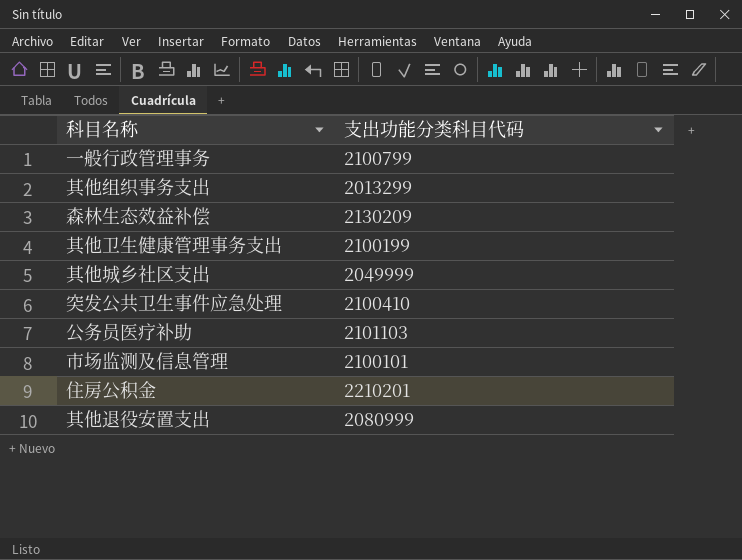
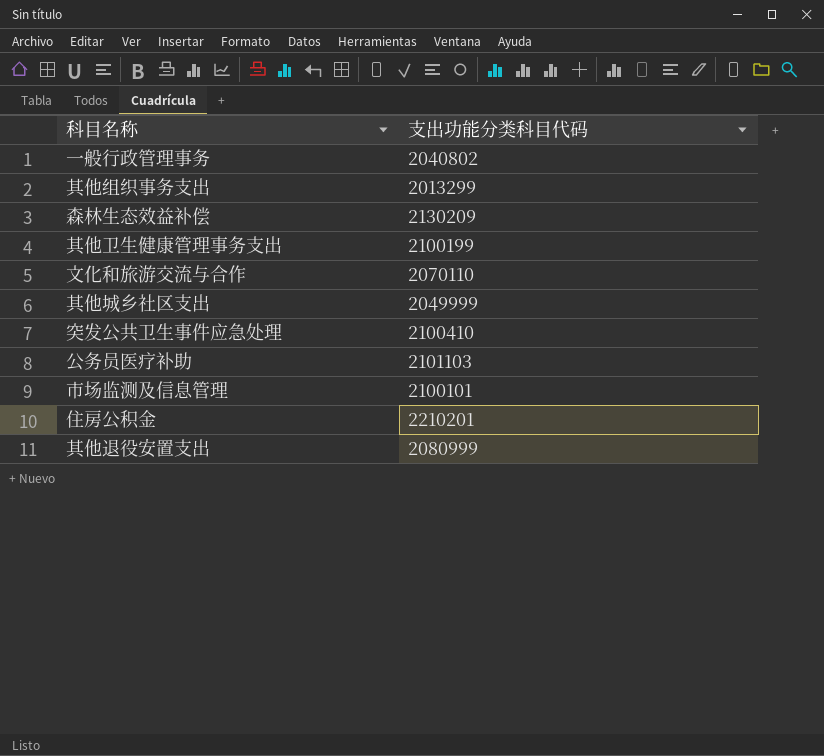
一般行政管理事务 | 支出功能分类科目代码: 2100799 -> 2040802
row 文化和旅游交流与合作: none -> 2070110

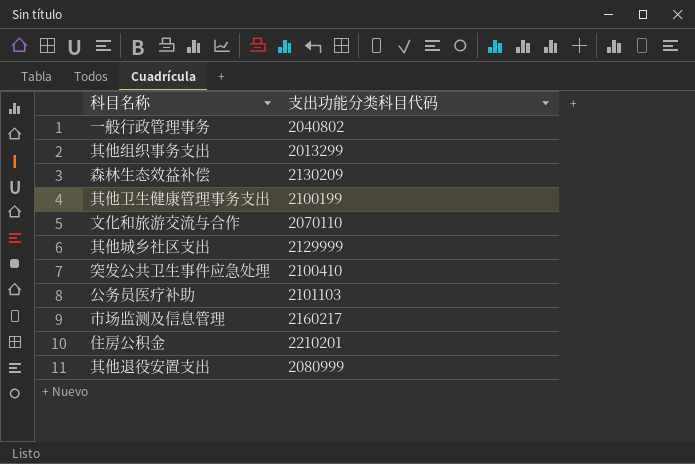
其他城乡社区支出 | 支出功能分类科目代码: 2049999 -> 2129999
市场监测及信息管理 | 支出功能分类科目代码: 2100101 -> 2160217

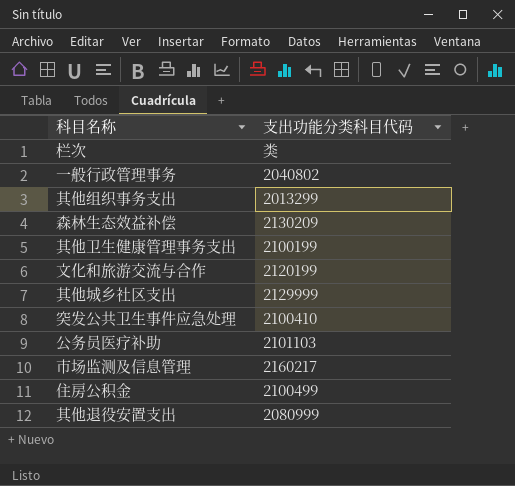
row 栏次: none -> 类
文化和旅游交流与合作 | 支出功能分类科目代码: 2070110 -> 2120199
住房公积金 | 支出功能分类科目代码: 2210201 -> 2100499

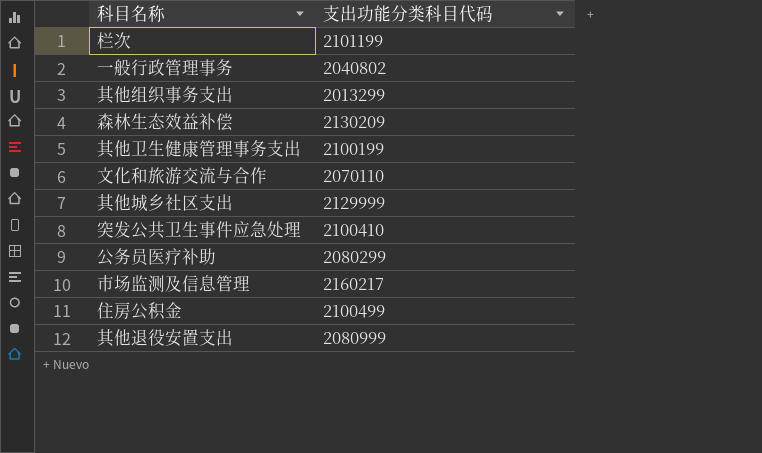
栏次 | 支出功能分类科目代码: 类 -> 2101199
文化和旅游交流与合作 | 支出功能分类科目代码: 2120199 -> 2070110
公务员医疗补助 | 支出功能分类科目代码: 2101103 -> 2080299

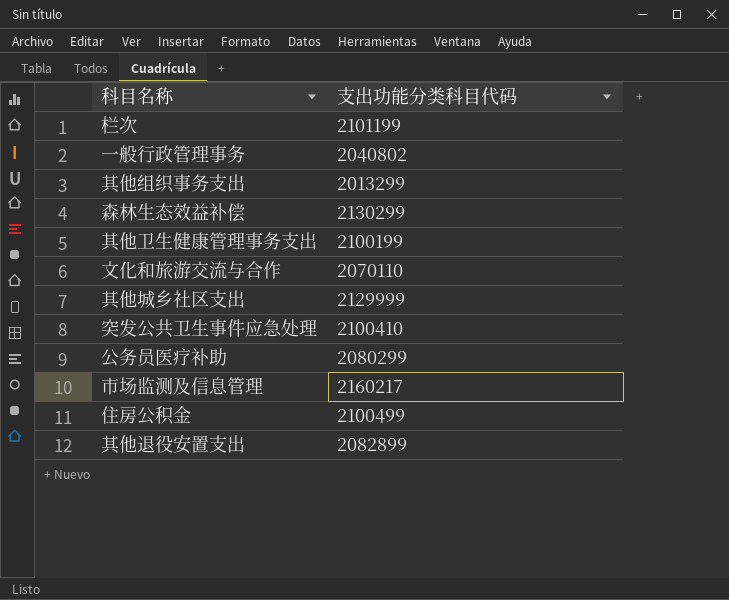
森林生态效益补偿 | 支出功能分类科目代码: 2130209 -> 2130299
其他退役安置支出 | 支出功能分类科目代码: 2080999 -> 2082899

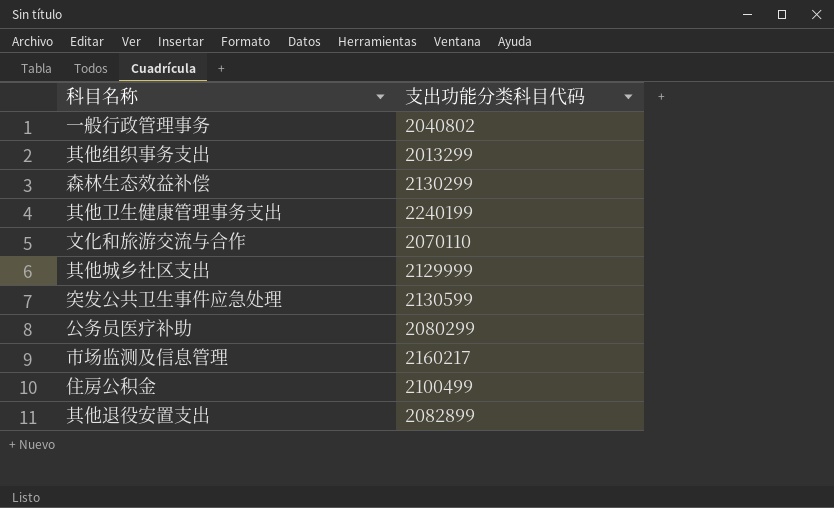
row 栏次: 2101199 -> none
其他卫生健康管理事务支出 | 支出功能分类科目代码: 2100199 -> 2240199
突发公共卫生事件应急处理 | 支出功能分类科目代码: 2100410 -> 2130599

